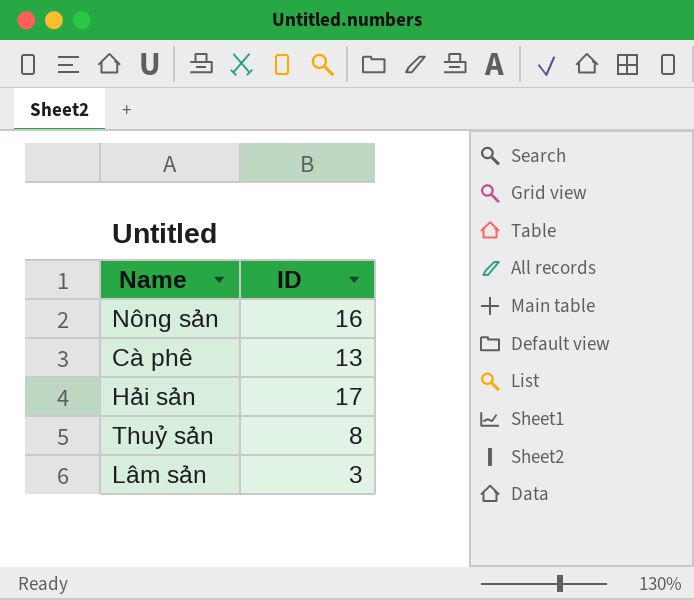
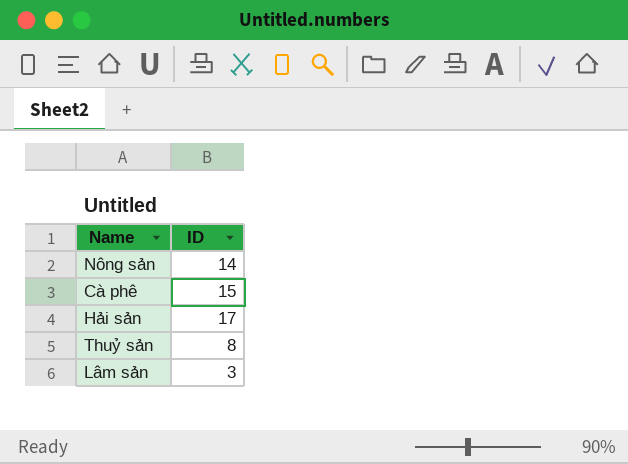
Nông sản | ID: 16 -> 14
Cà phê | ID: 13 -> 15

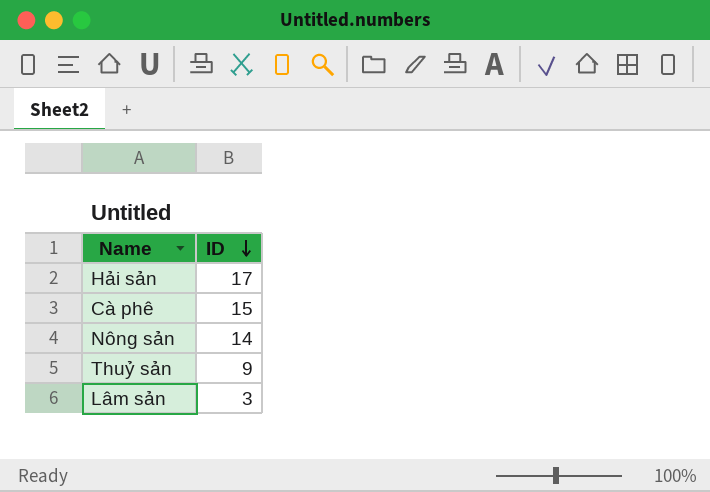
row order: none -> ID descending
Thuỷ sản | ID: 8 -> 9

